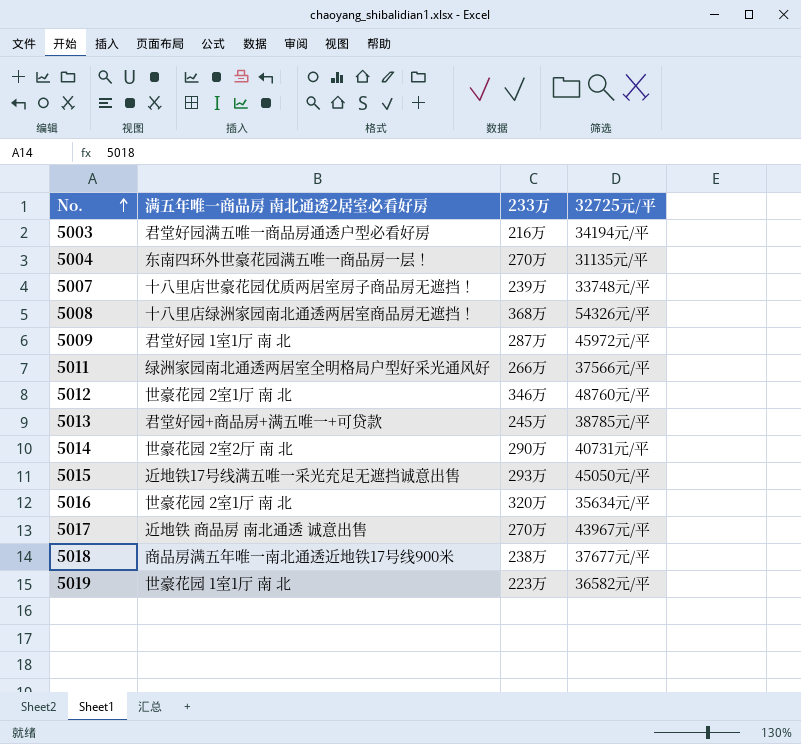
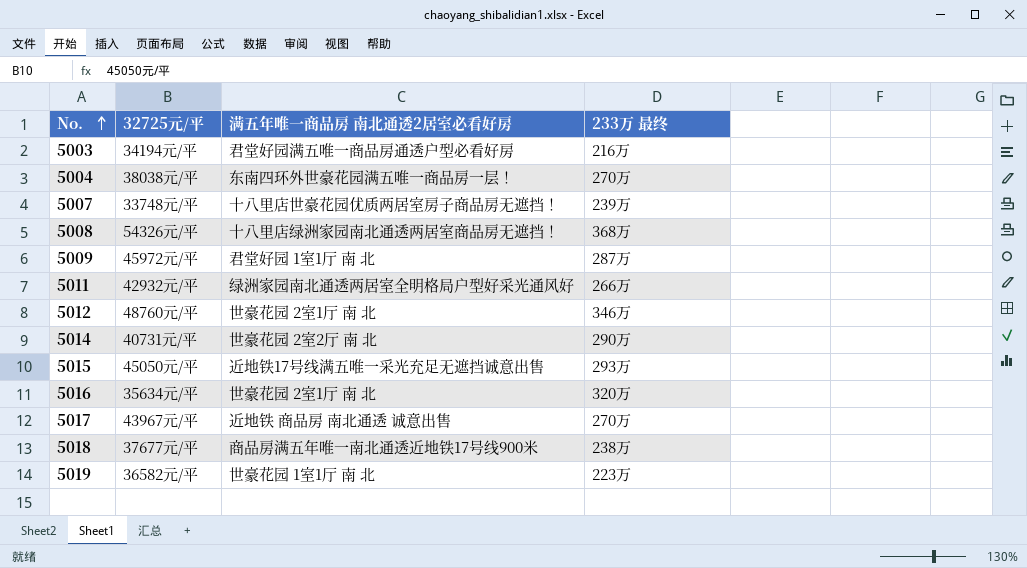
column 32725元/平 | position: 4 -> 2
column name: 233万 -> 233万 最终
row 5013: 君堂好园+商品房+满五唯一+可贷款 | 245万 | 38785元/平 -> none
5004 | 32725元/平: 31135元/平 -> 38038元/平
5011 | 32725元/平: 37566元/平 -> 42932元/平

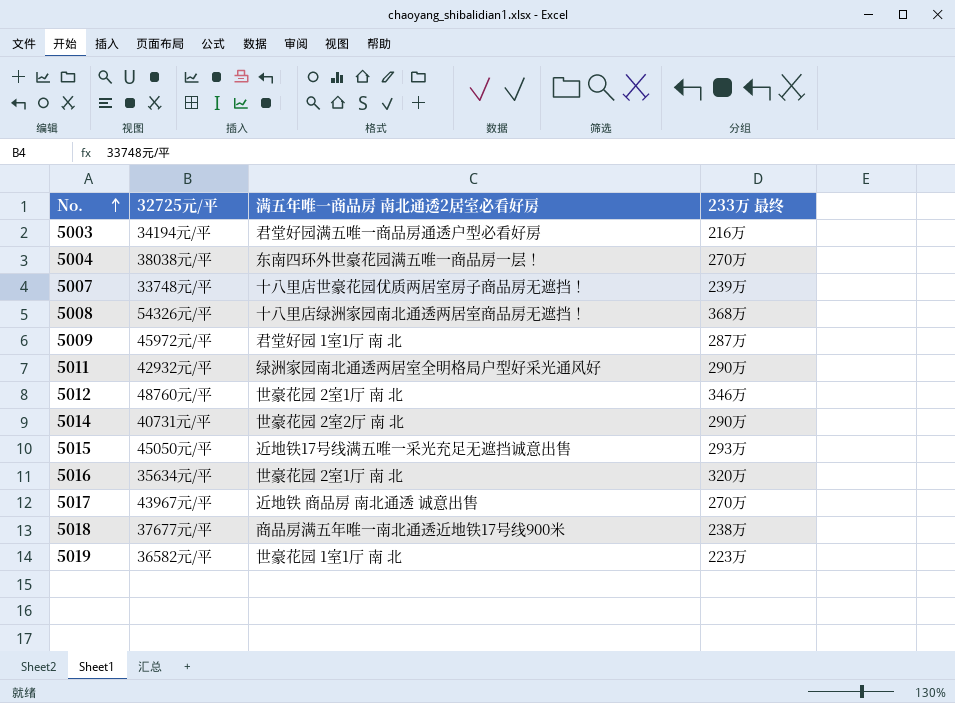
5011 | 233万 最终: 266万 -> 290万

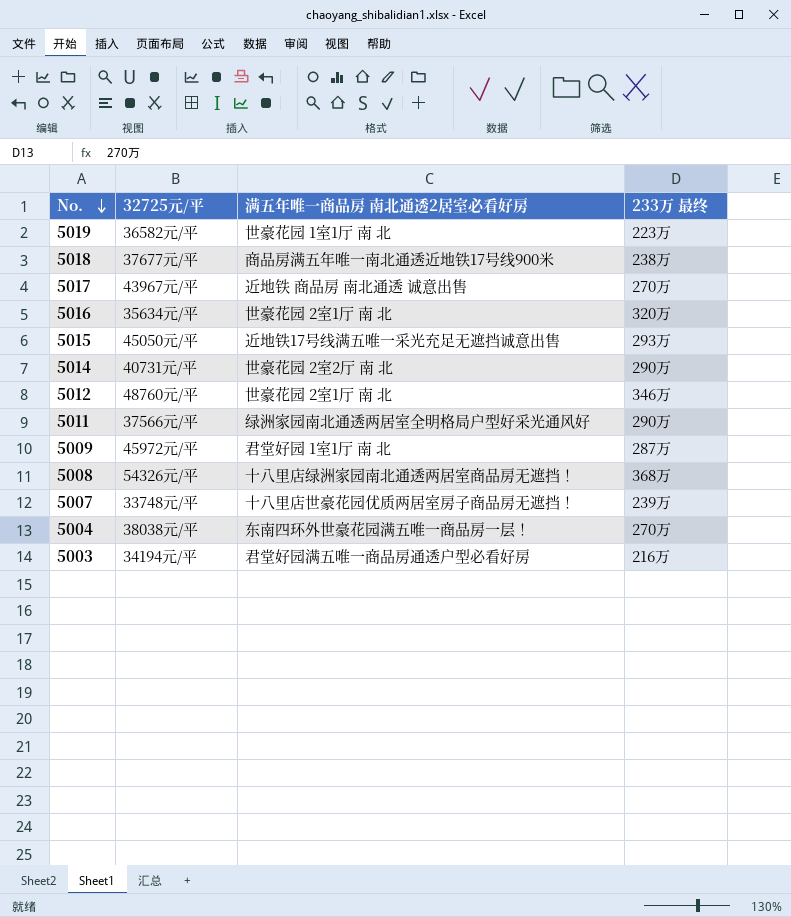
row order: No. ascending -> No. descending
5011 | 32725元/平: 42932元/平 -> 37566元/平

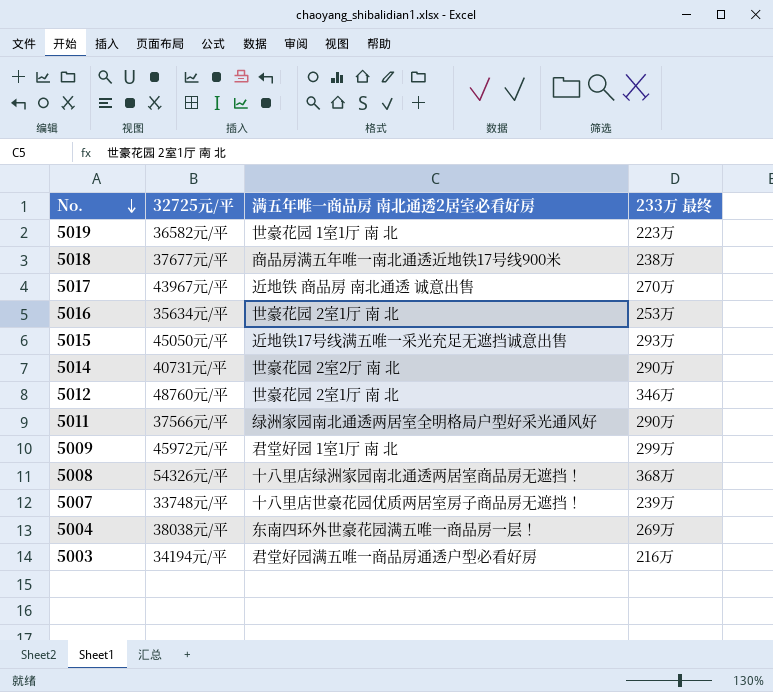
5016 | 233万 最终: 320万 -> 253万
5009 | 233万 最终: 287万 -> 299万
5004 | 233万 最终: 270万 -> 269万

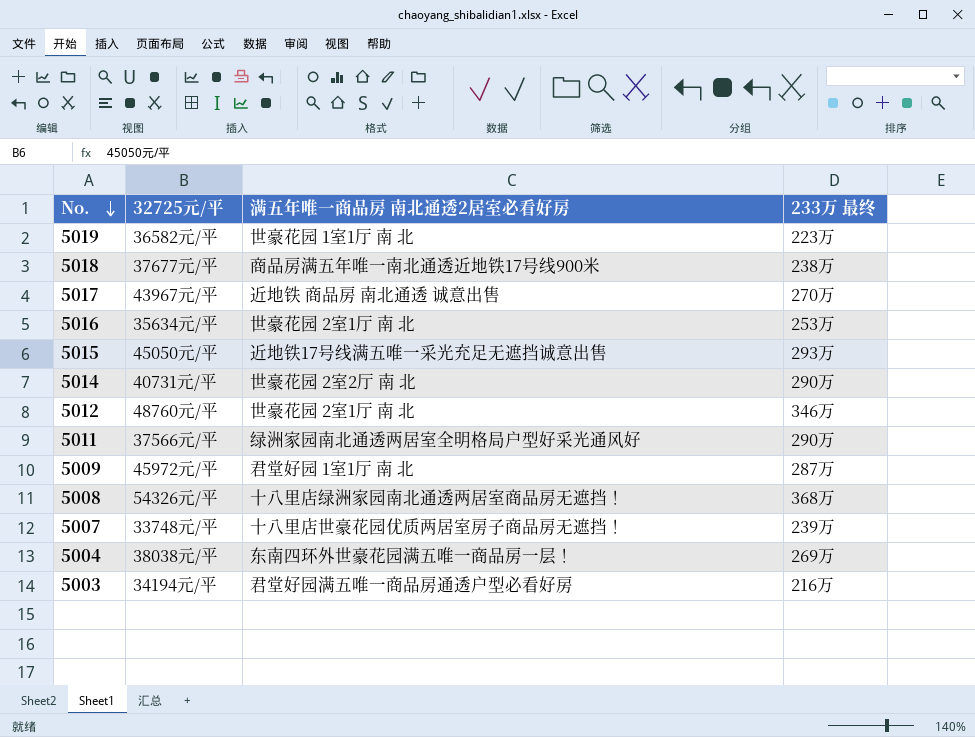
5009 | 233万 最终: 299万 -> 287万

